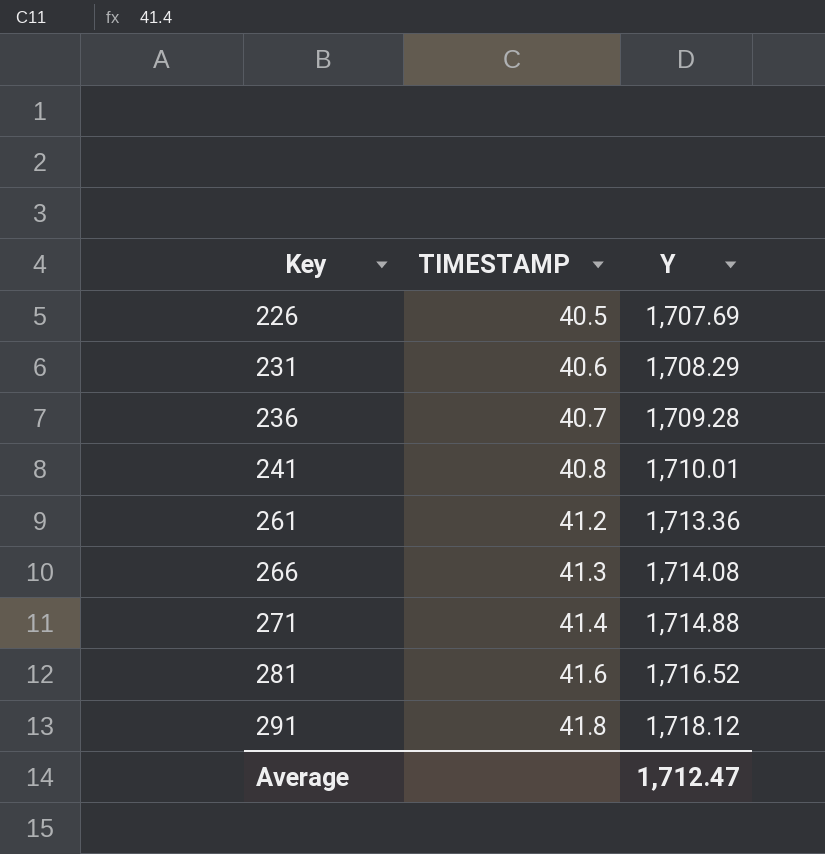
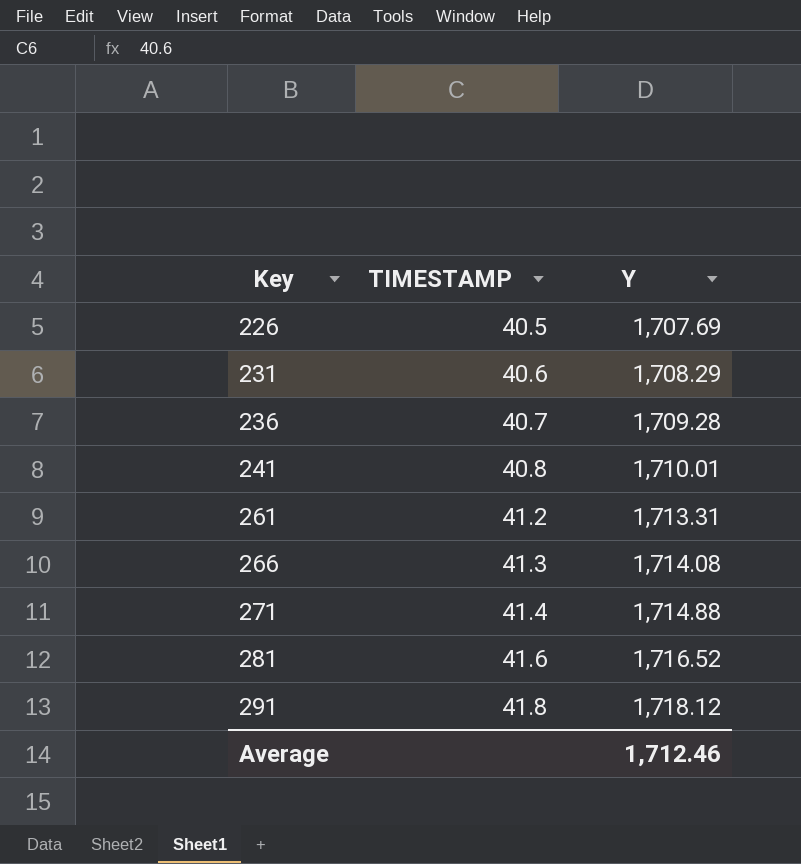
261 | Y: 1,713.36 -> 1,713.31
Average | Y: 1,712.47 -> 1,712.46

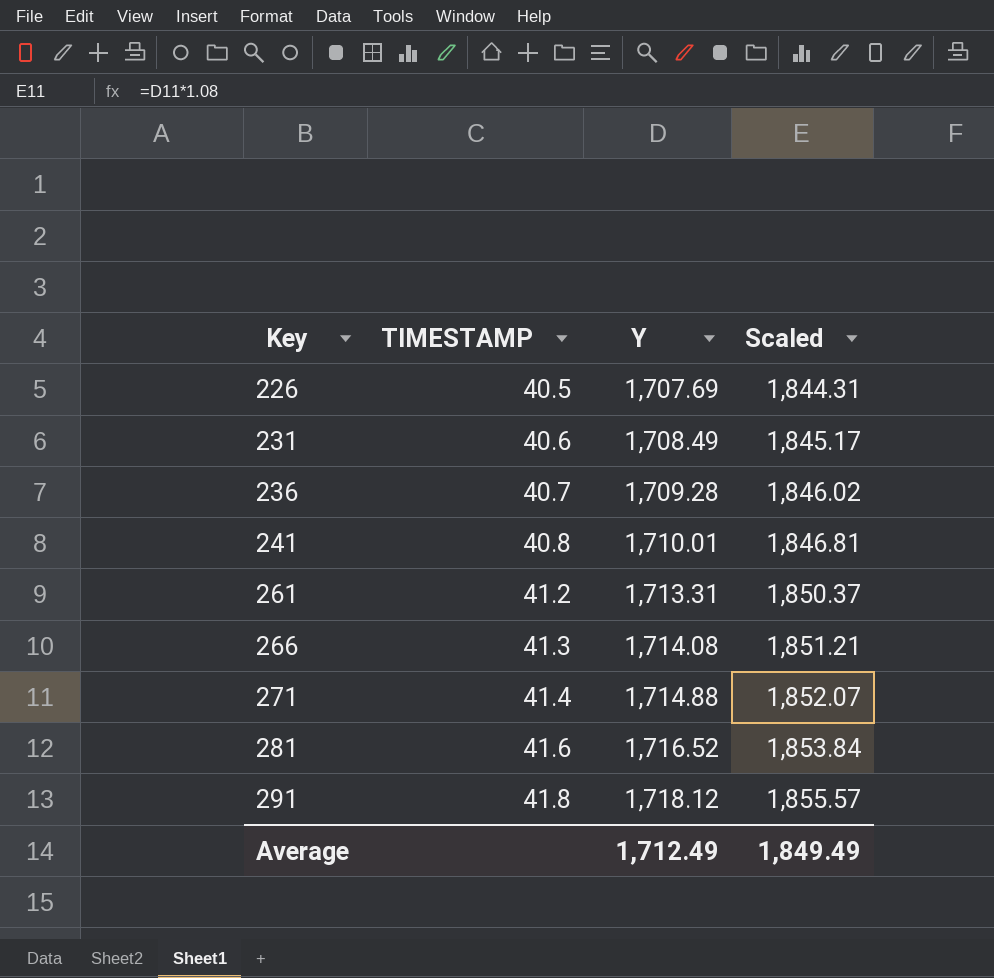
column Scaled | formula: none -> [Y] * 1.08
231 | Y: 1,708.29 -> 1,708.49
Average | Y: 1,712.46 -> 1,712.49

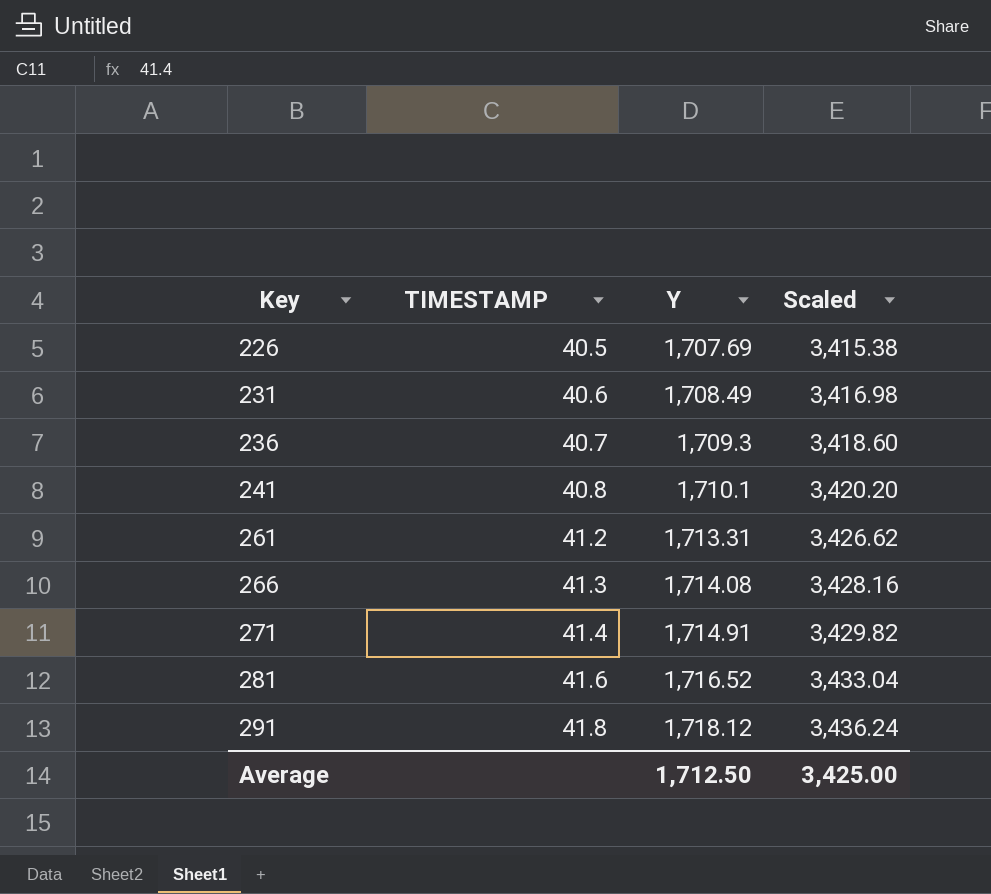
column Scaled | formula: [Y] * 1.08 -> [Y] * 2
236 | Y: 1,709.28 -> 1,709.3
241 | Y: 1,710.01 -> 1,710.1
271 | Y: 1,714.88 -> 1,714.91
Average | Y: 1,712.49 -> 1,712.50
Average | Scaled: 1,849.49 -> 3,425.00

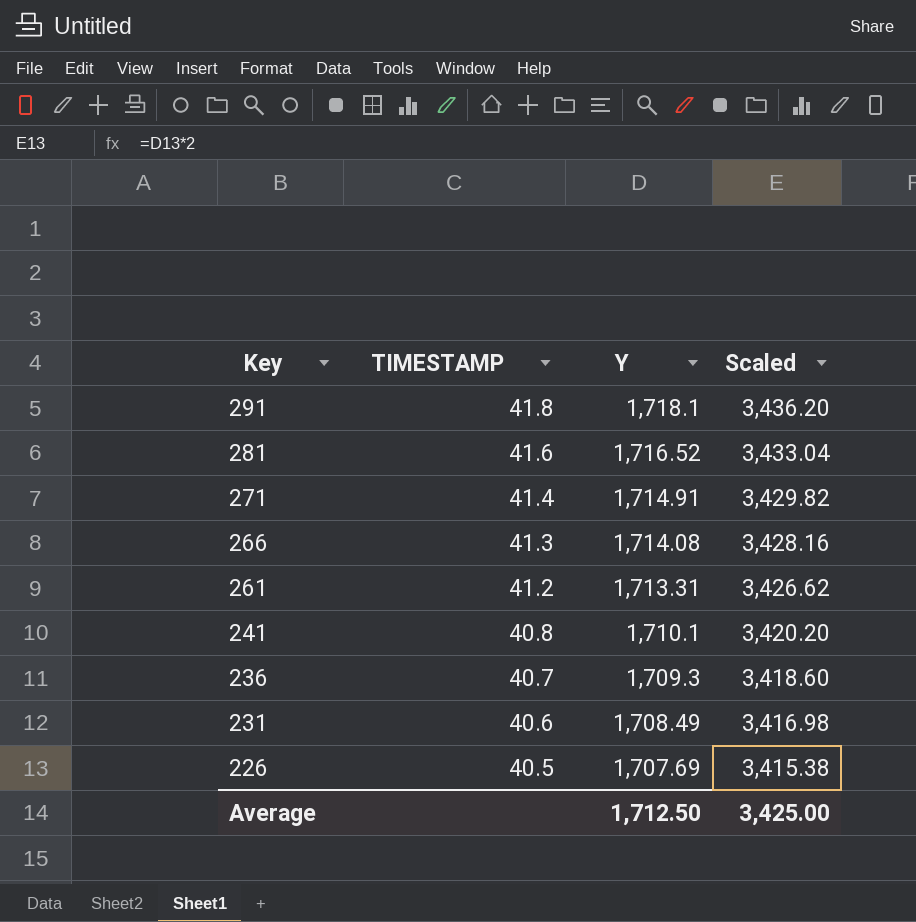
row order: Key ascending -> Key descending
291 | Y: 1,718.12 -> 1,718.1
291 | Scaled: 3,436.24 -> 3,436.20

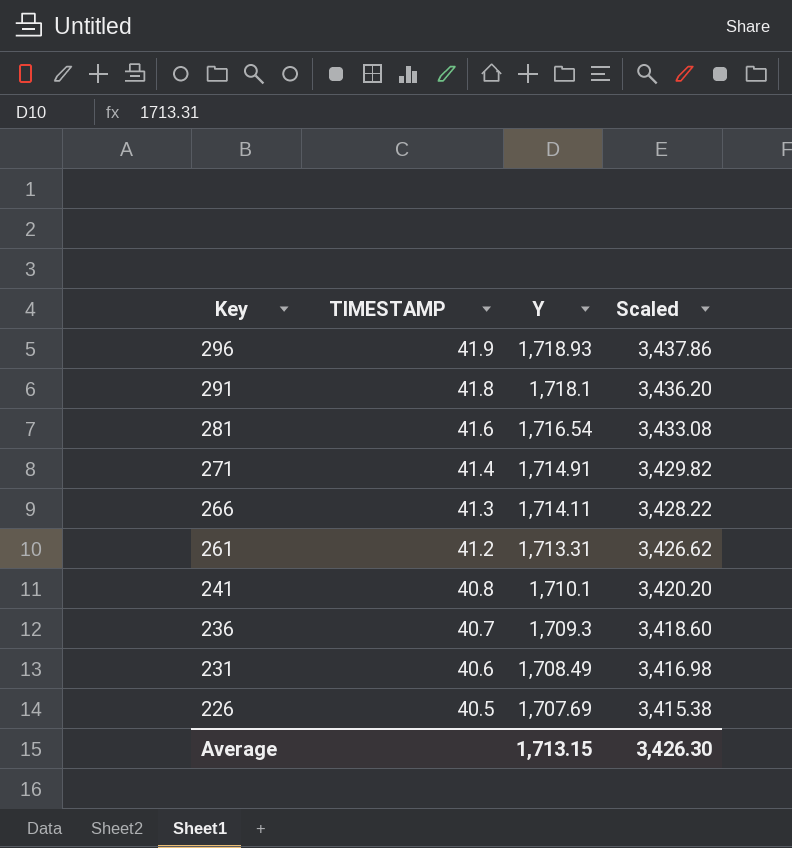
row 296: none -> 41.9 | 1,718.93 | 3,437.86
281 | Y: 1,716.52 -> 1,716.54
281 | Scaled: 3,433.04 -> 3,433.08
266 | Y: 1,714.08 -> 1,714.11
266 | Scaled: 3,428.16 -> 3,428.22
Average | Y: 1,712.50 -> 1,713.15
Average | Scaled: 3,425.00 -> 3,426.30

